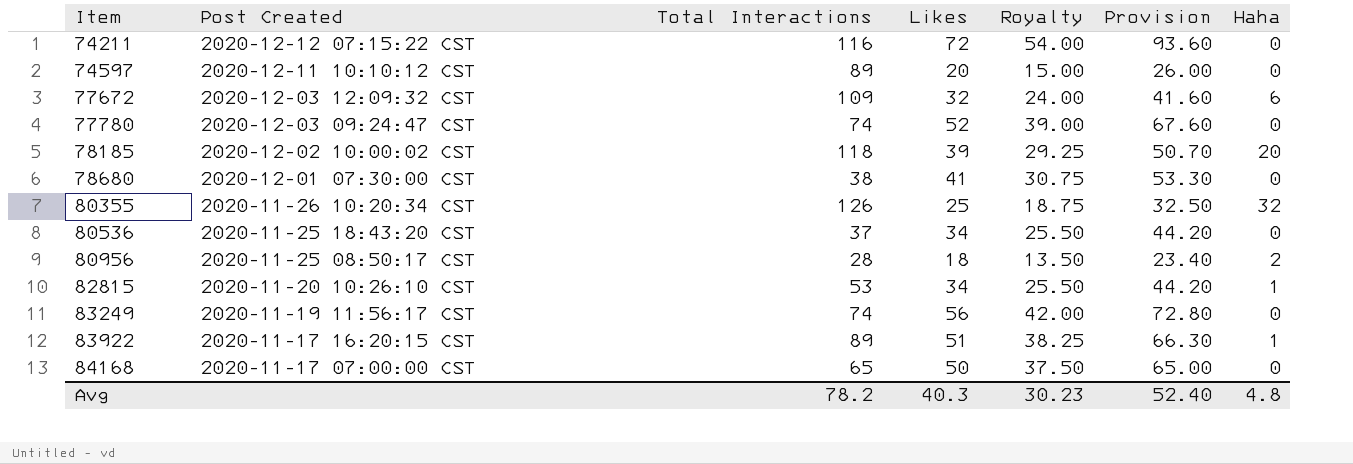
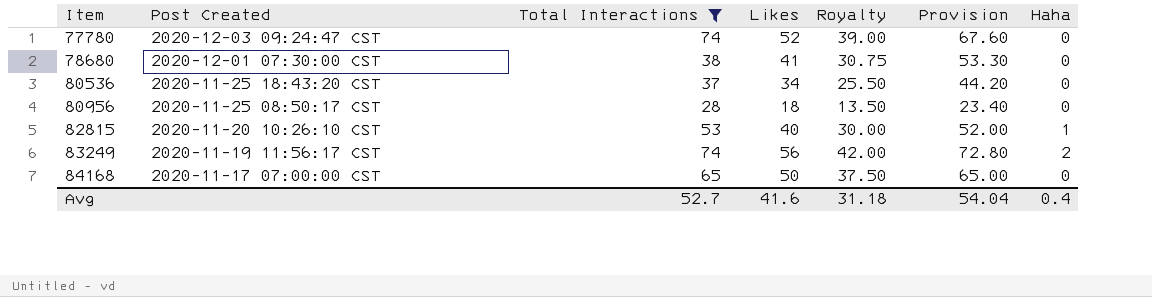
filter: none -> Total Interactions <= 74
80956 | Haha: 2 -> 0
82815 | Likes: 34 -> 40
82815 | Royalty: 25.50 -> 30.00
82815 | Provision: 44.20 -> 52.00
83249 | Haha: 0 -> 2
Avg | Total Interactions: 78.2 -> 52.7
Avg | Likes: 40.3 -> 41.6
Avg | Royalty: 30.23 -> 31.18
Avg | Provision: 52.40 -> 54.04
Avg | Haha: 4.8 -> 0.4

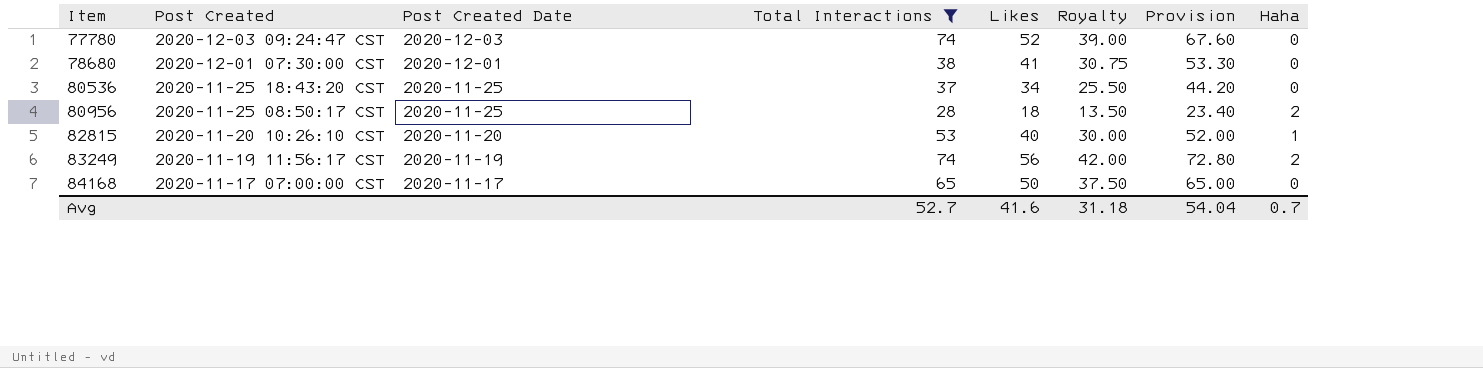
column Post Created Date | position: none -> 3
80956 | Haha: 0 -> 2
Avg | Haha: 0.4 -> 0.7

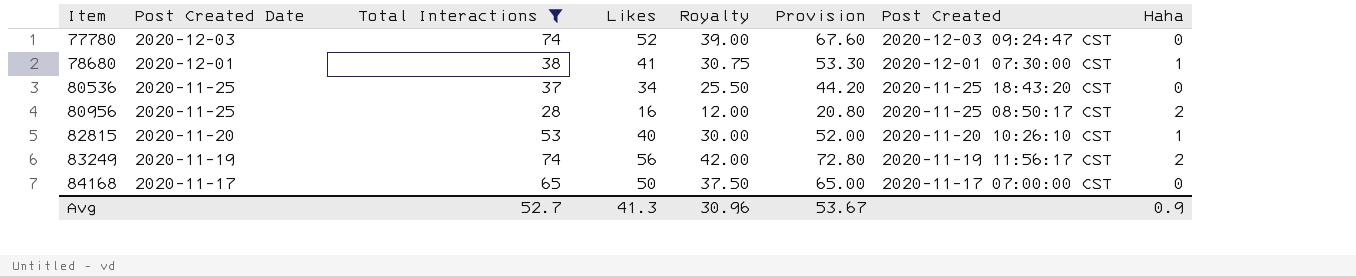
column Post Created | position: 2 -> 7
78680 | Haha: 0 -> 1
80956 | Likes: 18 -> 16
80956 | Royalty: 13.50 -> 12.00
80956 | Provision: 23.40 -> 20.80
Avg | Likes: 41.6 -> 41.3
Avg | Royalty: 31.18 -> 30.96
Avg | Provision: 54.04 -> 53.67
Avg | Haha: 0.7 -> 0.9

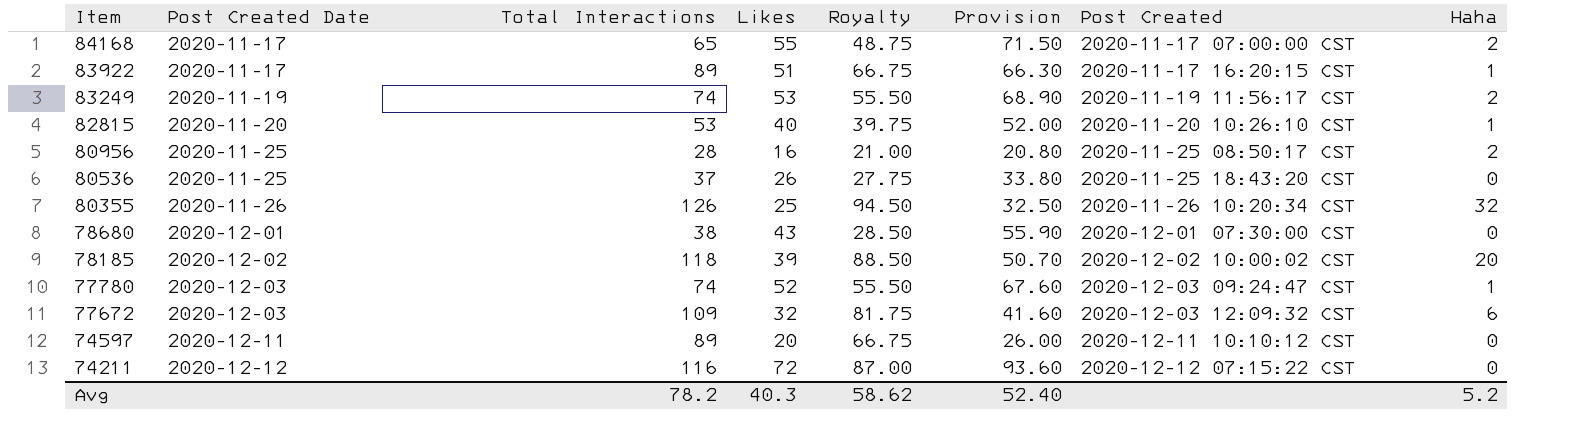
filter: Total Interactions <= 74 -> none
row order: Item ascending -> Item descending
column Royalty | formula: [Likes] * 0.75 -> [Total Interactions] * 0.75
84168 | Likes: 50 -> 55
84168 | Provision: 65.00 -> 71.50
84168 | Haha: 0 -> 2
83249 | Likes: 56 -> 53
83249 | Provision: 72.80 -> 68.90
80536 | Likes: 34 -> 26
80536 | Provision: 44.20 -> 33.80
78680 | Likes: 41 -> 43
78680 | Provision: 53.30 -> 55.90
78680 | Haha: 1 -> 0
77780 | Haha: 0 -> 1
Avg | Total Interactions: 52.7 -> 78.2
Avg | Likes: 41.3 -> 40.3
Avg | Royalty: 30.96 -> 58.62
Avg | Provision: 53.67 -> 52.40
Avg | Haha: 0.9 -> 5.2

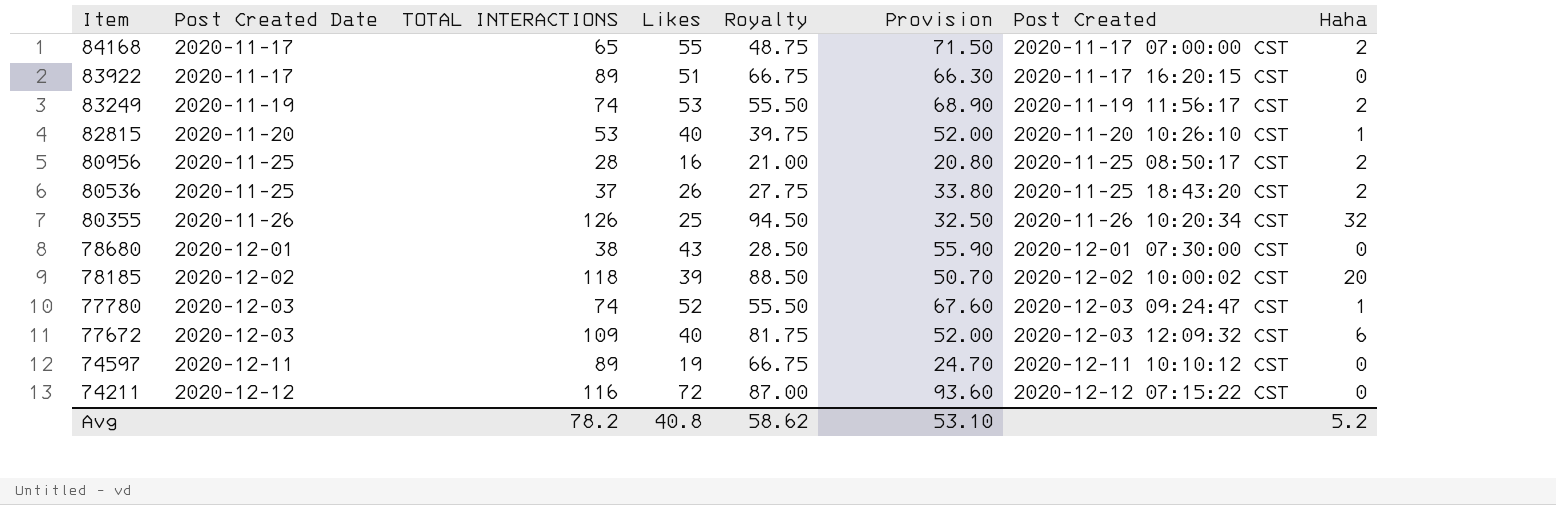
column name: Total Interactions -> TOTAL INTERACTIONS
83922 | Haha: 1 -> 0
80536 | Haha: 0 -> 2
77672 | Likes: 32 -> 40
77672 | Provision: 41.60 -> 52.00
74597 | Likes: 20 -> 19
74597 | Provision: 26.00 -> 24.70
Avg | Likes: 40.3 -> 40.8
Avg | Provision: 52.40 -> 53.10

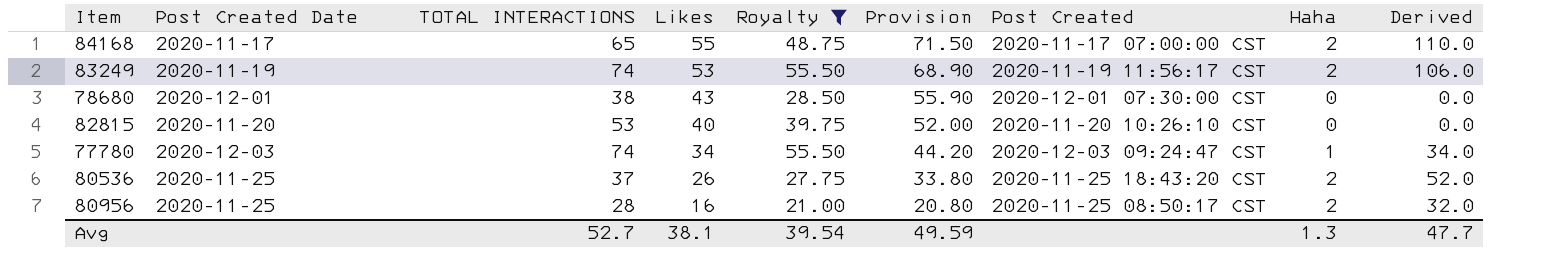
filter: none -> Royalty <= 55.50
row order: Item descending -> Likes descending
column Derived | formula: none -> [Likes] * [Haha]
82815 | Haha: 1 -> 0
77780 | Likes: 52 -> 34
77780 | Provision: 67.60 -> 44.20
Avg | TOTAL INTERACTIONS: 78.2 -> 52.7
Avg | Likes: 40.8 -> 38.1
Avg | Royalty: 58.62 -> 39.54
Avg | Provision: 53.10 -> 49.59
Avg | Haha: 5.2 -> 1.3

